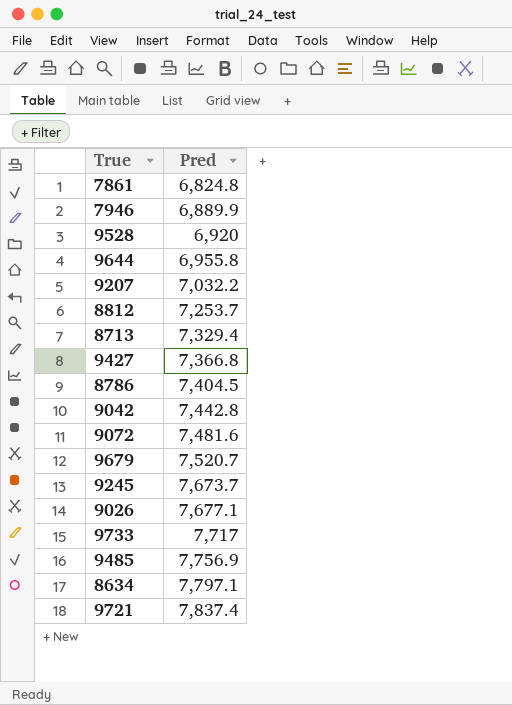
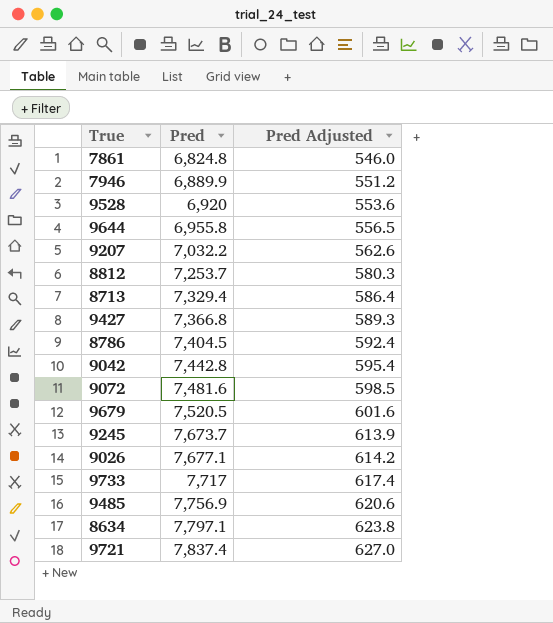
column Pred Adjusted | formula: none -> [Pred] * 0.08
9679 | Pred: 7,520.7 -> 7,520.5

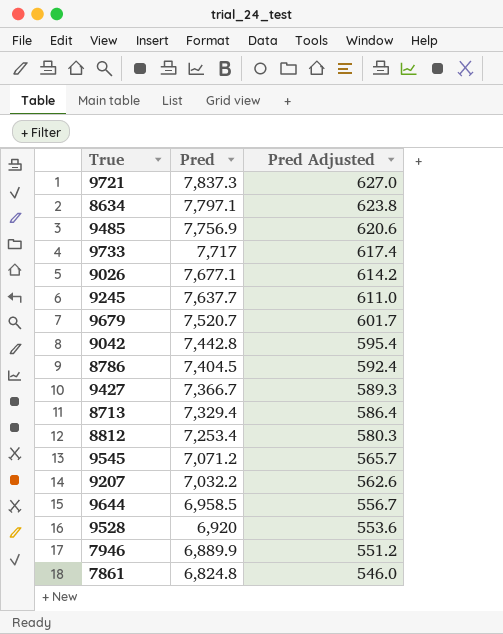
row order: Pred ascending -> Pred descending
row 9072: 7,481.6 | 598.5 -> none
9721 | Pred: 7,837.4 -> 7,837.3
9245 | Pred: 7,673.7 -> 7,637.7
9245 | Pred Adjusted: 613.9 -> 611.0
9679 | Pred: 7,520.5 -> 7,520.7
9679 | Pred Adjusted: 601.6 -> 601.7
9427 | Pred: 7,366.8 -> 7,366.7
8812 | Pred: 7,253.7 -> 7,253.4
row 9545: none -> 7,071.2 | 565.7
9644 | Pred: 6,955.8 -> 6,958.5
9644 | Pred Adjusted: 556.5 -> 556.7

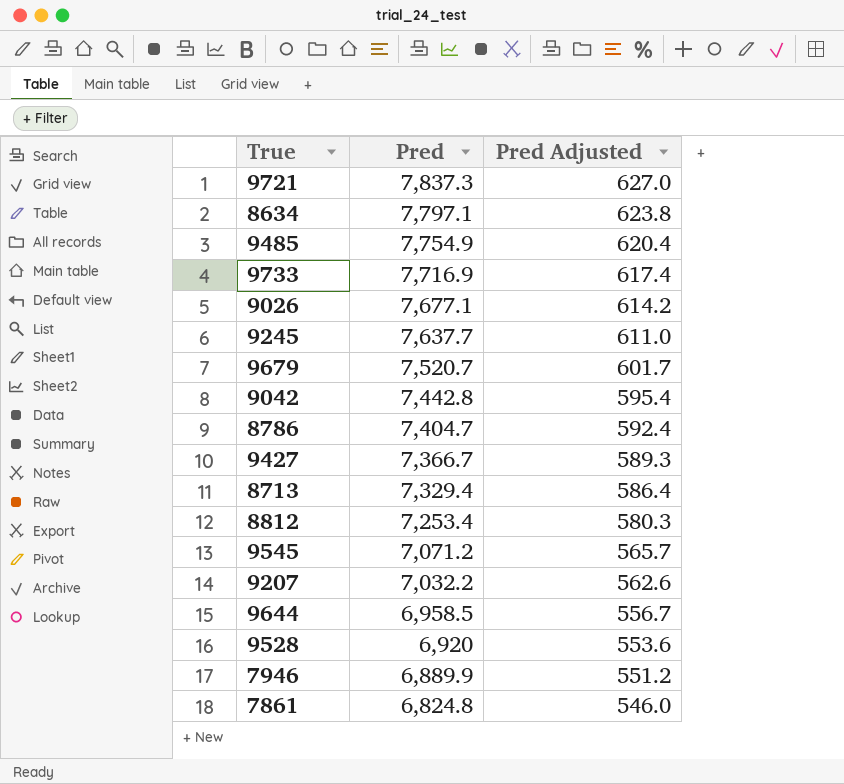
9485 | Pred: 7,756.9 -> 7,754.9
9485 | Pred Adjusted: 620.6 -> 620.4
9733 | Pred: 7,717 -> 7,716.9
8786 | Pred: 7,404.5 -> 7,404.7

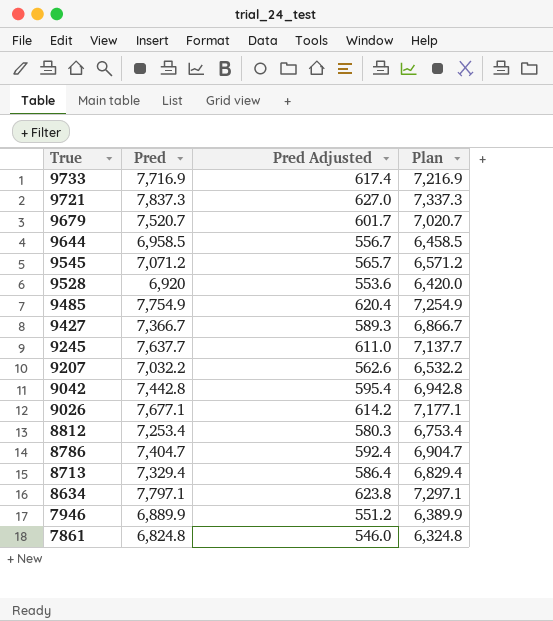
row order: Pred descending -> True descending
column Plan | formula: none -> [Pred] - 500

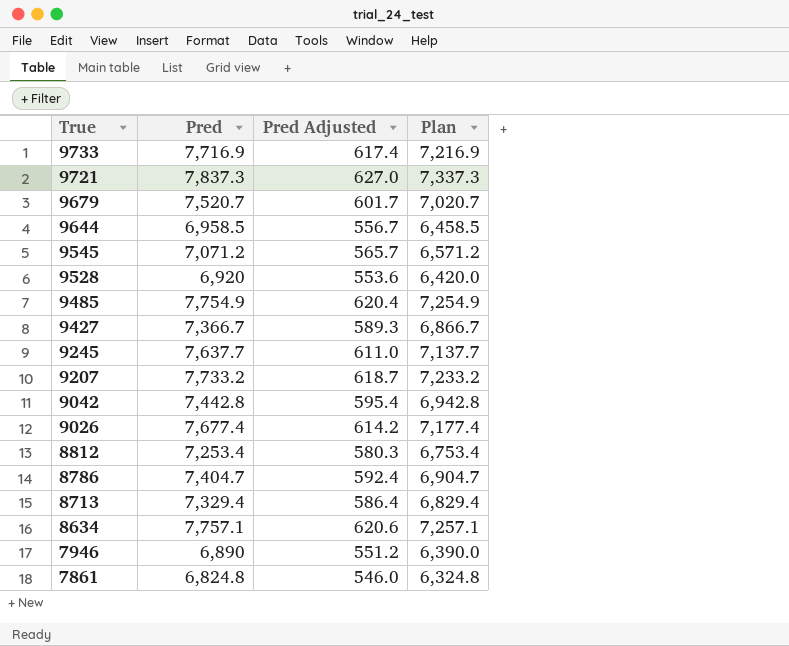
9207 | Pred: 7,032.2 -> 7,733.2
9207 | Pred Adjusted: 562.6 -> 618.7
9207 | Plan: 6,532.2 -> 7,233.2
9026 | Pred: 7,677.1 -> 7,677.4
9026 | Plan: 7,177.1 -> 7,177.4
8634 | Pred: 7,797.1 -> 7,757.1
8634 | Pred Adjusted: 623.8 -> 620.6
8634 | Plan: 7,297.1 -> 7,257.1
7946 | Pred: 6,889.9 -> 6,890
7946 | Plan: 6,389.9 -> 6,390.0

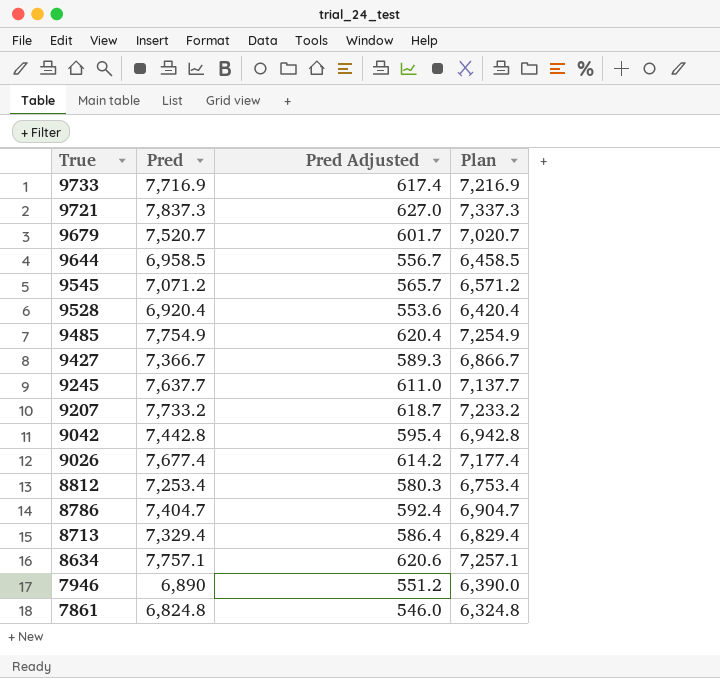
9528 | Pred: 6,920 -> 6,920.4
9528 | Plan: 6,420.0 -> 6,420.4

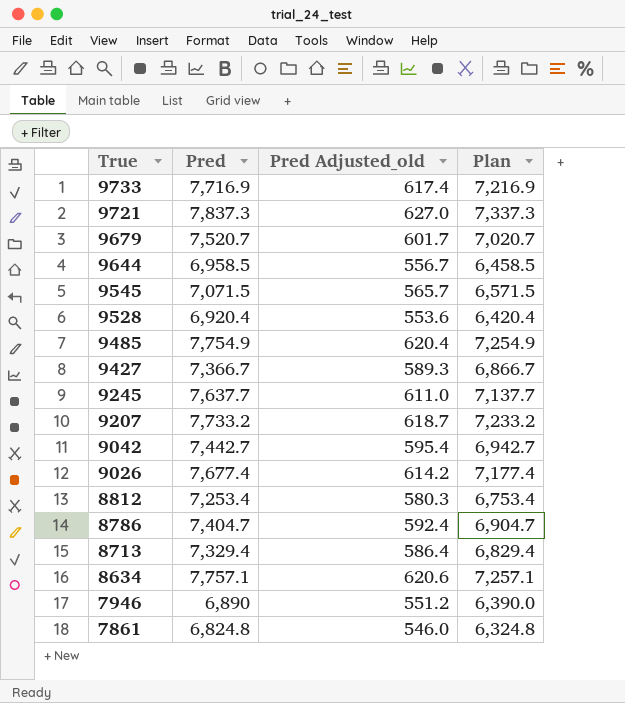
column name: Pred Adjusted -> Pred Adjusted_old
9545 | Pred: 7,071.2 -> 7,071.5
9545 | Plan: 6,571.2 -> 6,571.5
9042 | Pred: 7,442.8 -> 7,442.7
9042 | Plan: 6,942.8 -> 6,942.7

